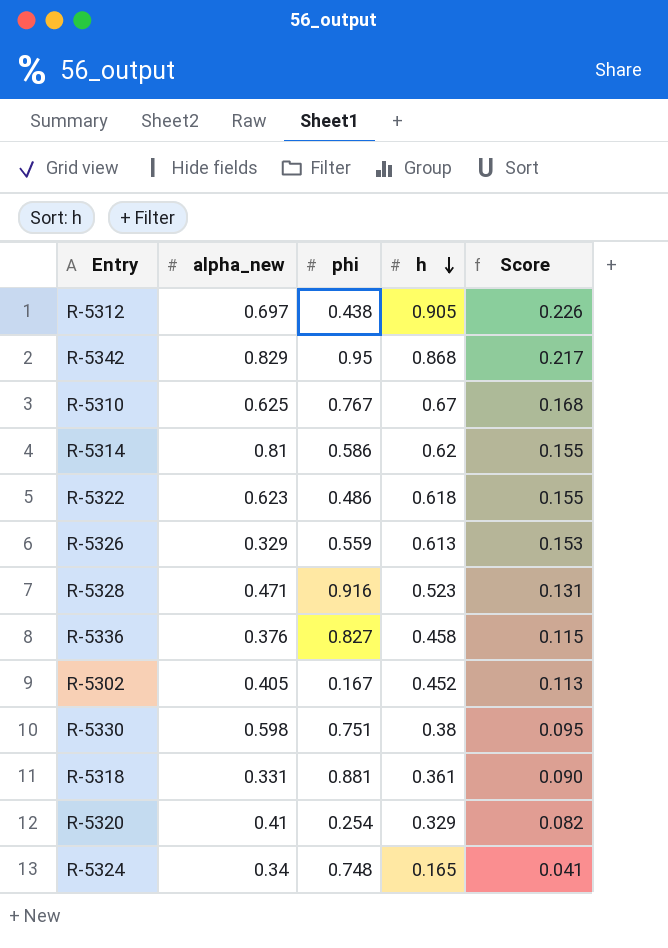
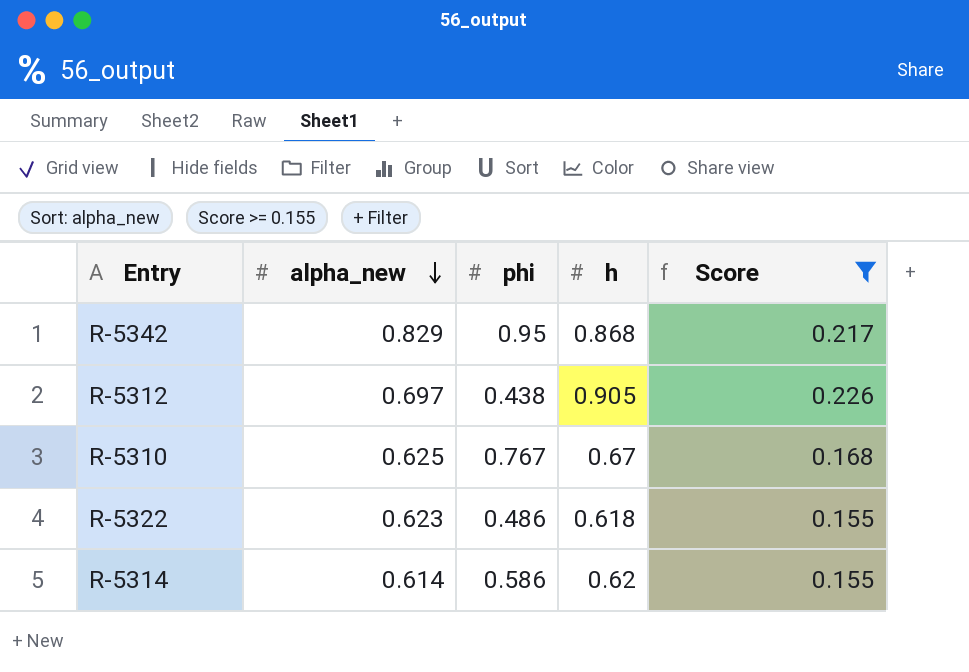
filter: none -> Score >= 0.155
row order: h descending -> alpha_new descending
R-5314 | alpha_new: 0.81 -> 0.614

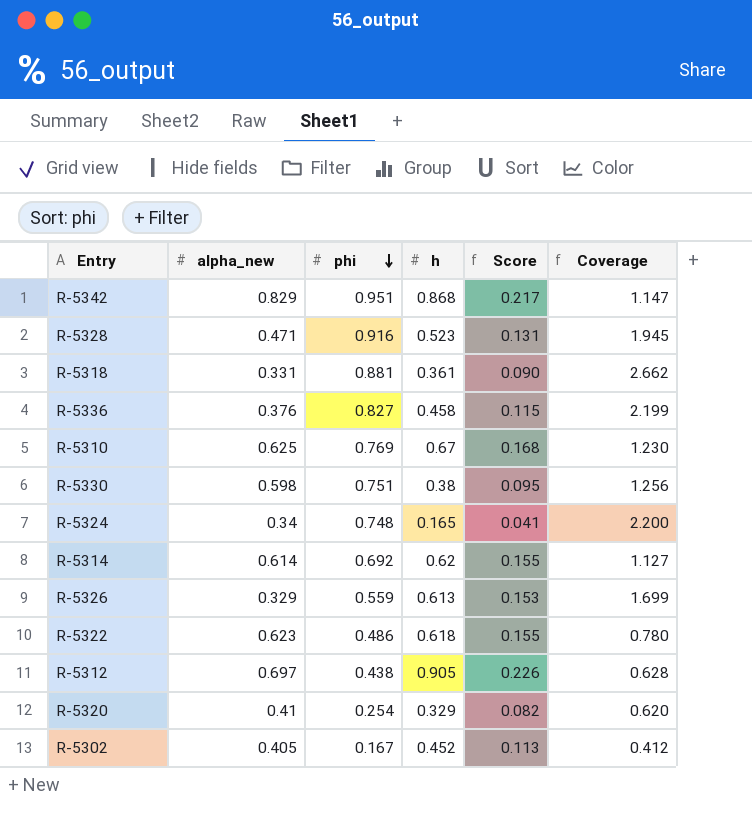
filter: Score >= 0.155 -> none
row order: alpha_new descending -> phi descending
column Coverage | formula: none -> [phi] / [alpha_new]
R-5342 | phi: 0.95 -> 0.951
R-5310 | phi: 0.767 -> 0.769
R-5314 | phi: 0.586 -> 0.692

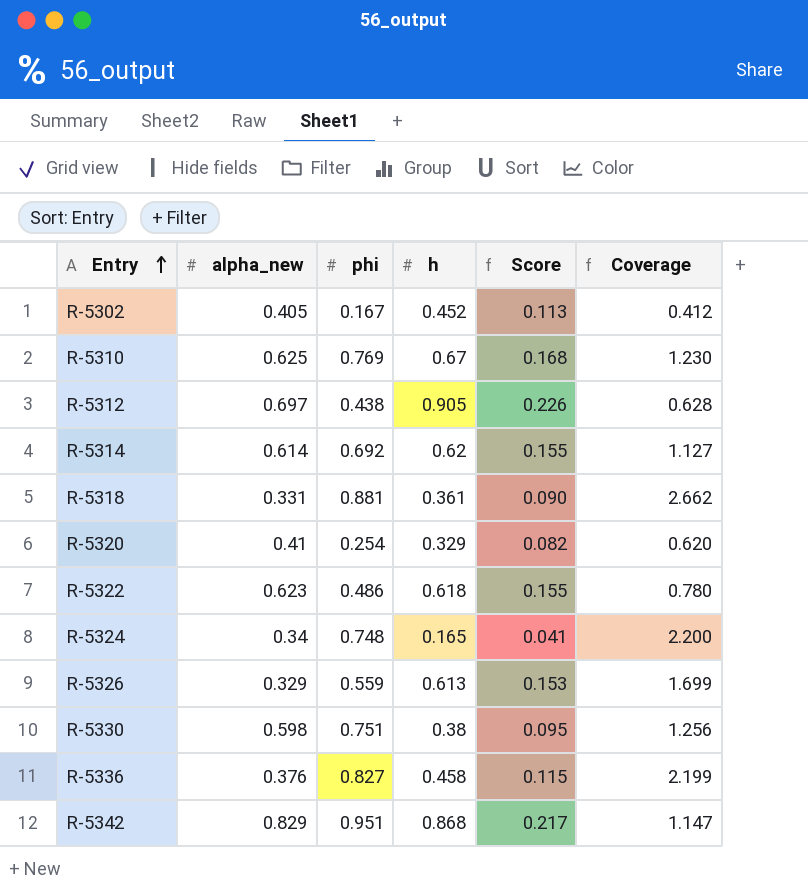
row order: phi descending -> Entry ascending
row R-5328: 0.471 | 0.916 | 0.523 | 0.131 | 1.945 -> none

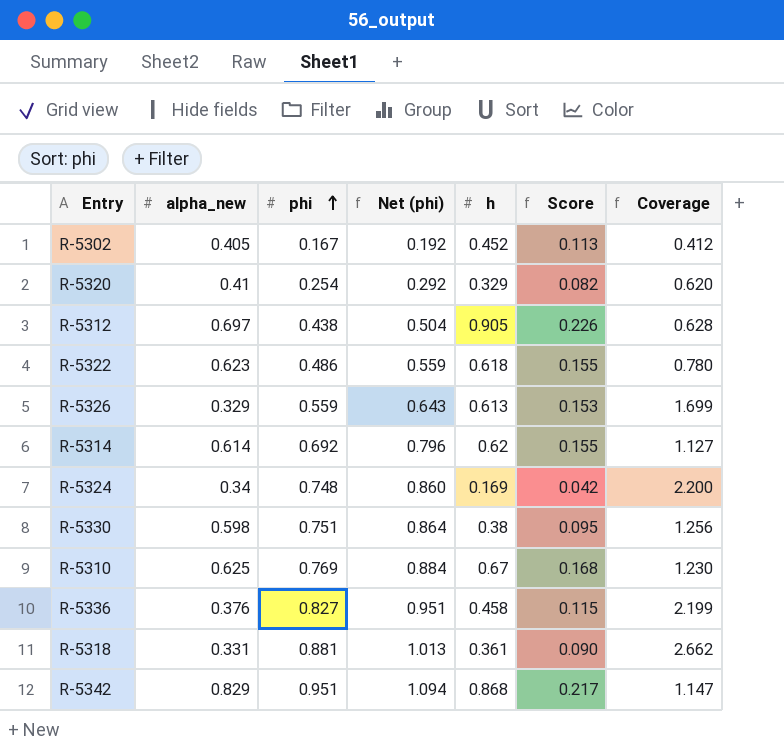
row order: Entry ascending -> phi ascending
column Net (phi) | formula: none -> [phi] * 1.15
R-5324 | h: 0.165 -> 0.169
R-5324 | Score: 0.041 -> 0.042

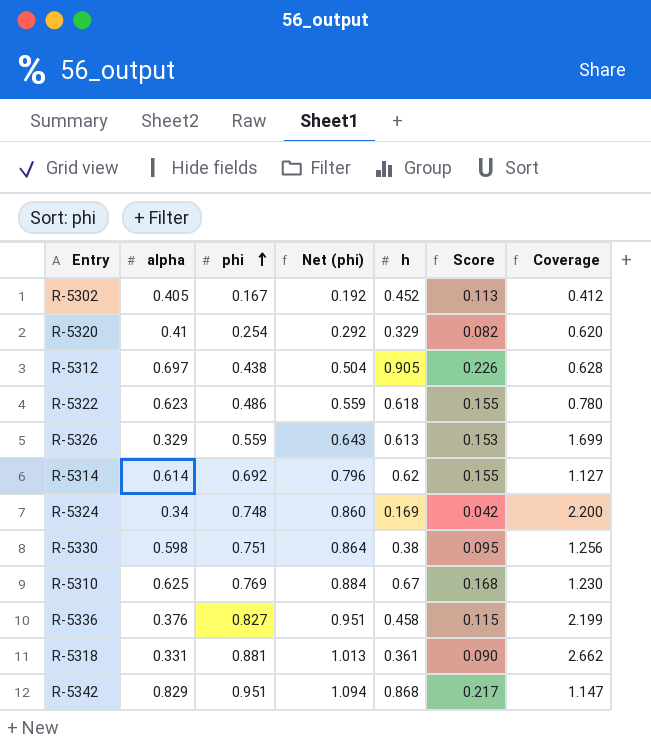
column name: alpha_new -> alpha

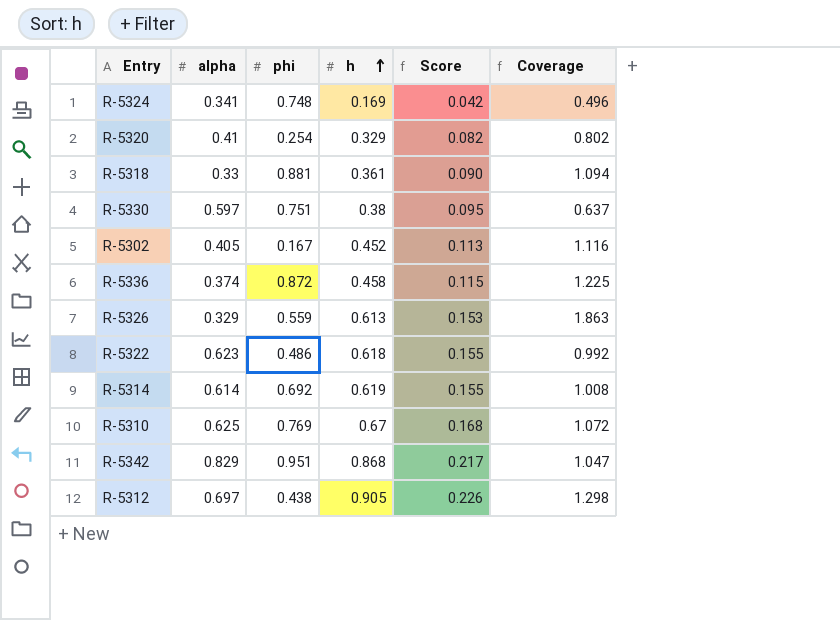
row order: phi ascending -> h ascending
column Net (phi) | formula: [phi] * 1.15 -> none
column Coverage | formula: [phi] / [alpha] -> [h] / [alpha]
R-5324 | alpha: 0.34 -> 0.341
R-5318 | alpha: 0.331 -> 0.33
R-5330 | alpha: 0.598 -> 0.597
R-5336 | alpha: 0.376 -> 0.374
R-5336 | phi: 0.827 -> 0.872
R-5314 | h: 0.62 -> 0.619

